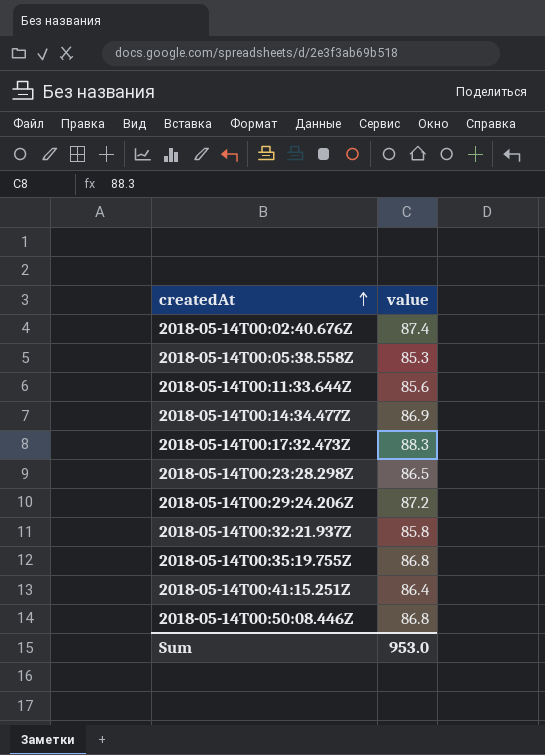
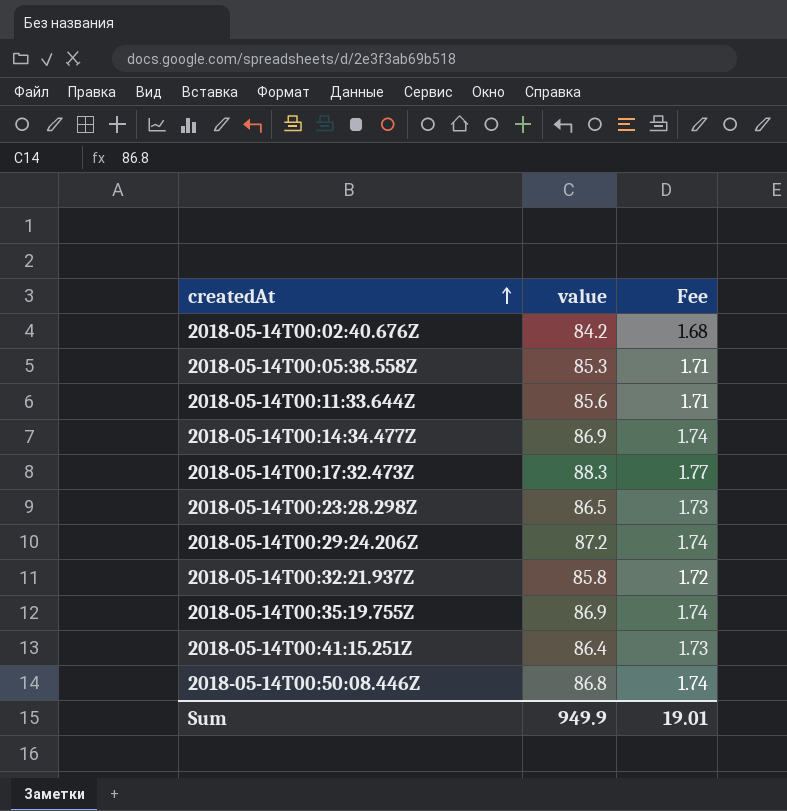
column Fee | formula: none -> [value] * 0.02
2018-05-14T00:02:40.676Z | value: 87.4 -> 84.2
2018-05-14T00:35:19.755Z | value: 86.8 -> 86.9
Sum | value: 953.0 -> 949.9

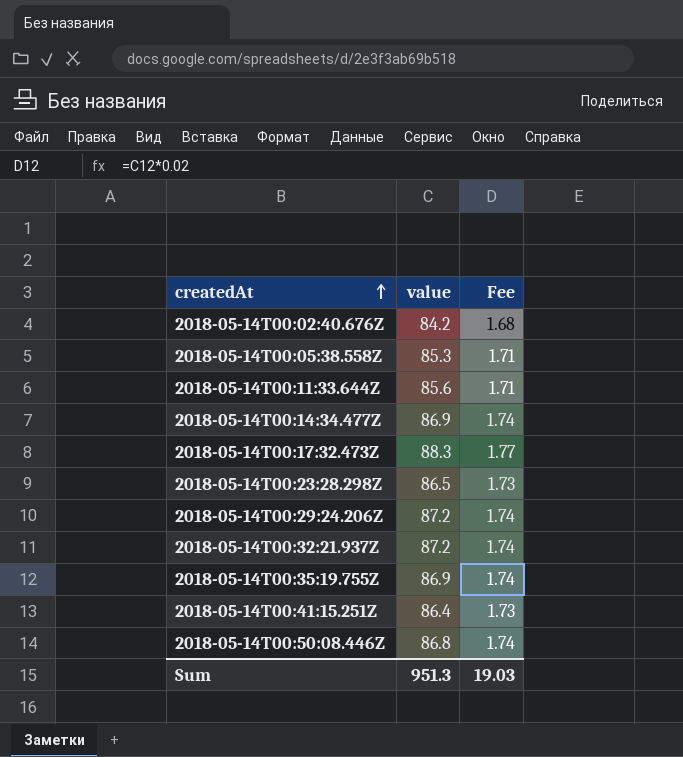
2018-05-14T00:32:21.937Z | value: 85.8 -> 87.2
2018-05-14T00:32:21.937Z | Fee: 1.72 -> 1.74
Sum | value: 949.9 -> 951.3
Sum | Fee: 19.01 -> 19.03

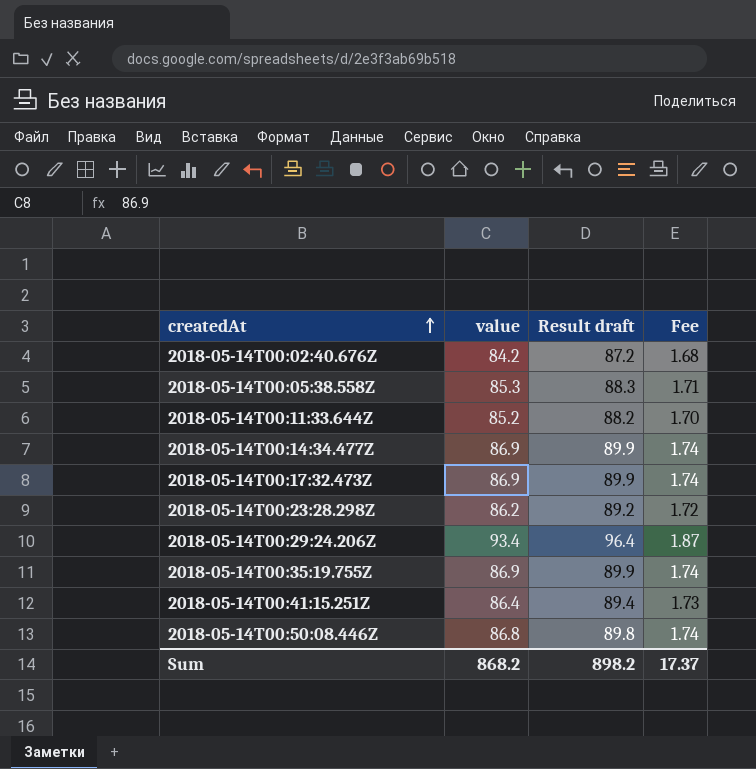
column Result draft | formula: none -> [value] + 3
row 2018-05-14T00:32:21.937Z: 87.2 | 1.74 -> none
2018-05-14T00:11:33.644Z | value: 85.6 -> 85.2
2018-05-14T00:11:33.644Z | Fee: 1.71 -> 1.70
2018-05-14T00:17:32.473Z | value: 88.3 -> 86.9
2018-05-14T00:17:32.473Z | Fee: 1.77 -> 1.74
2018-05-14T00:23:28.298Z | value: 86.5 -> 86.2
2018-05-14T00:23:28.298Z | Fee: 1.73 -> 1.72
2018-05-14T00:29:24.206Z | value: 87.2 -> 93.4
2018-05-14T00:29:24.206Z | Fee: 1.74 -> 1.87
Sum | value: 951.3 -> 868.2
Sum | Fee: 19.03 -> 17.37

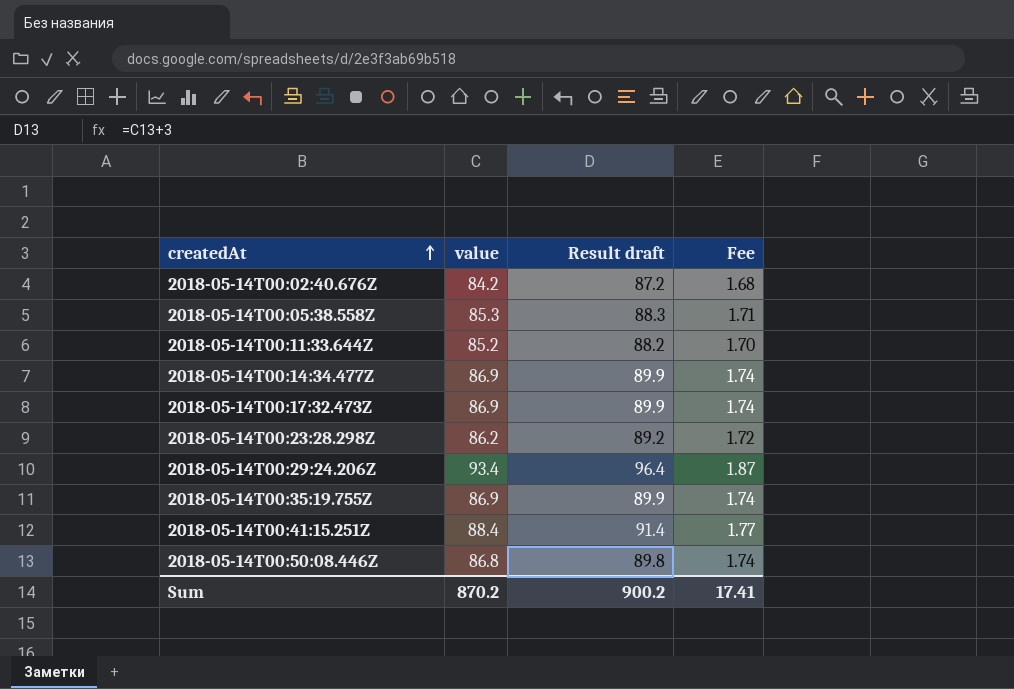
2018-05-14T00:41:15.251Z | value: 86.4 -> 88.4
2018-05-14T00:41:15.251Z | Result draft: 89.4 -> 91.4
2018-05-14T00:41:15.251Z | Fee: 1.73 -> 1.77
Sum | value: 868.2 -> 870.2
Sum | Result draft: 898.2 -> 900.2
Sum | Fee: 17.37 -> 17.41

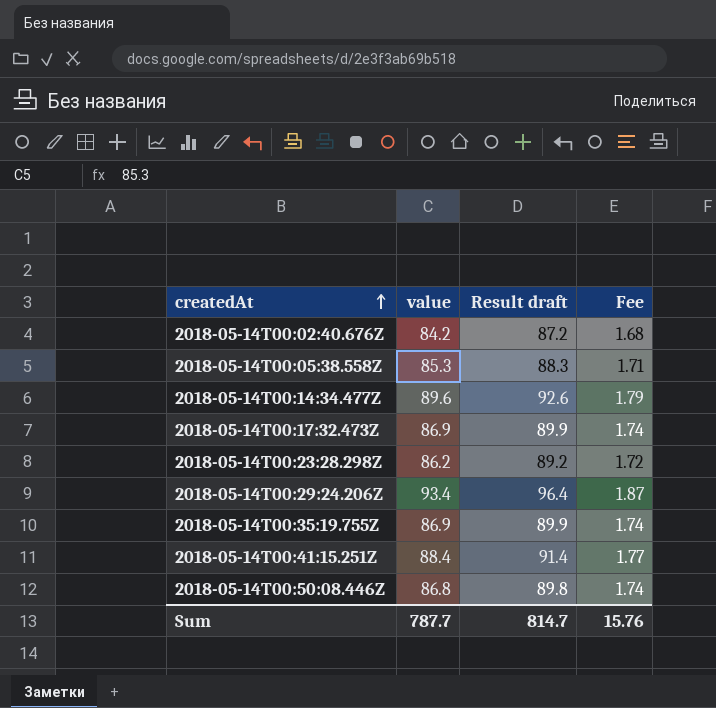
row 2018-05-14T00:11:33.644Z: 85.2 | 88.2 | 1.70 -> none
2018-05-14T00:14:34.477Z | value: 86.9 -> 89.6
2018-05-14T00:14:34.477Z | Result draft: 89.9 -> 92.6
2018-05-14T00:14:34.477Z | Fee: 1.74 -> 1.79
Sum | value: 870.2 -> 787.7
Sum | Result draft: 900.2 -> 814.7
Sum | Fee: 17.41 -> 15.76

